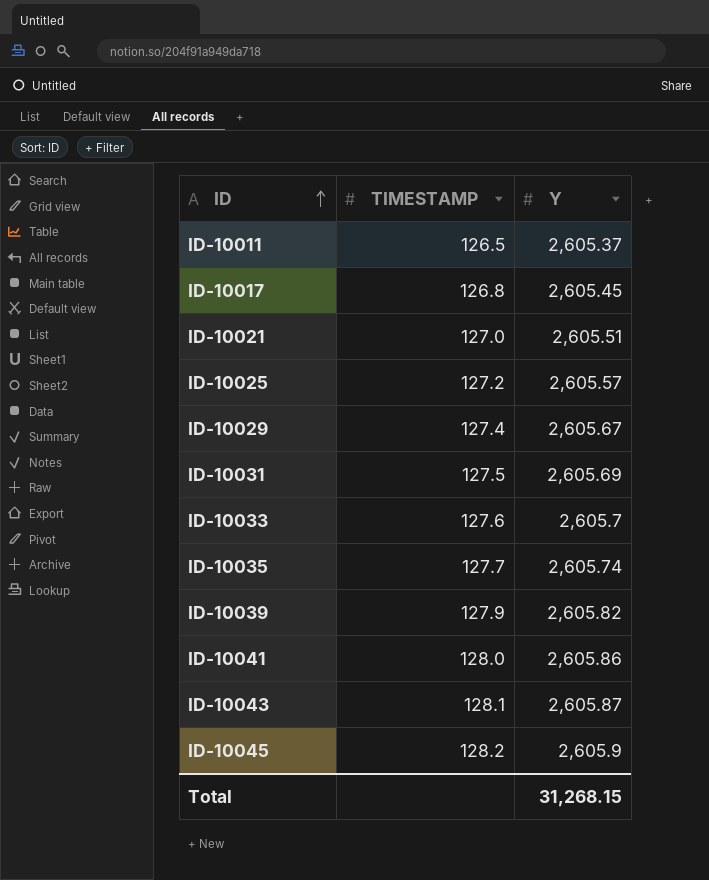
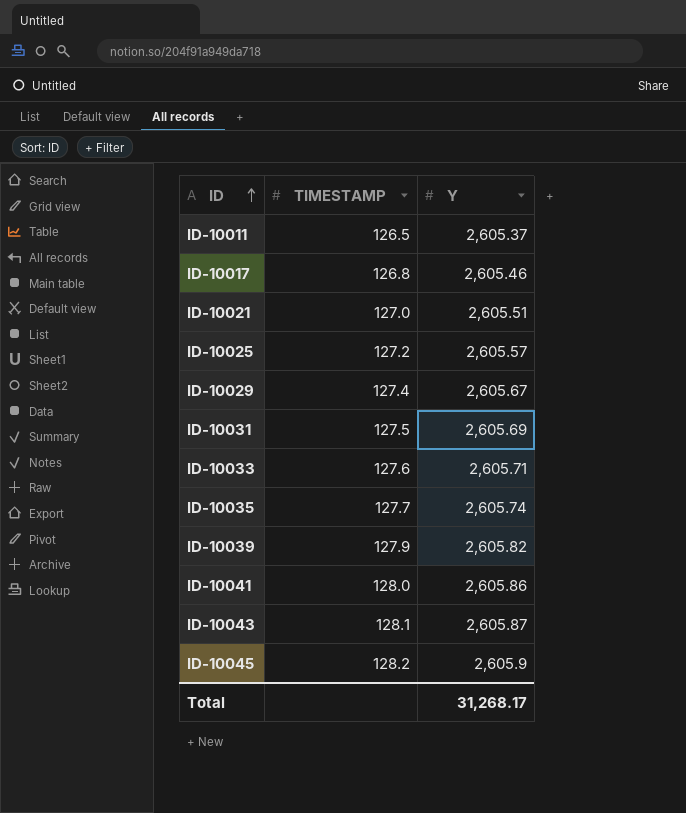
ID-10017 | Y: 2,605.45 -> 2,605.46
ID-10033 | Y: 2,605.7 -> 2,605.71
Total | Y: 31,268.15 -> 31,268.17

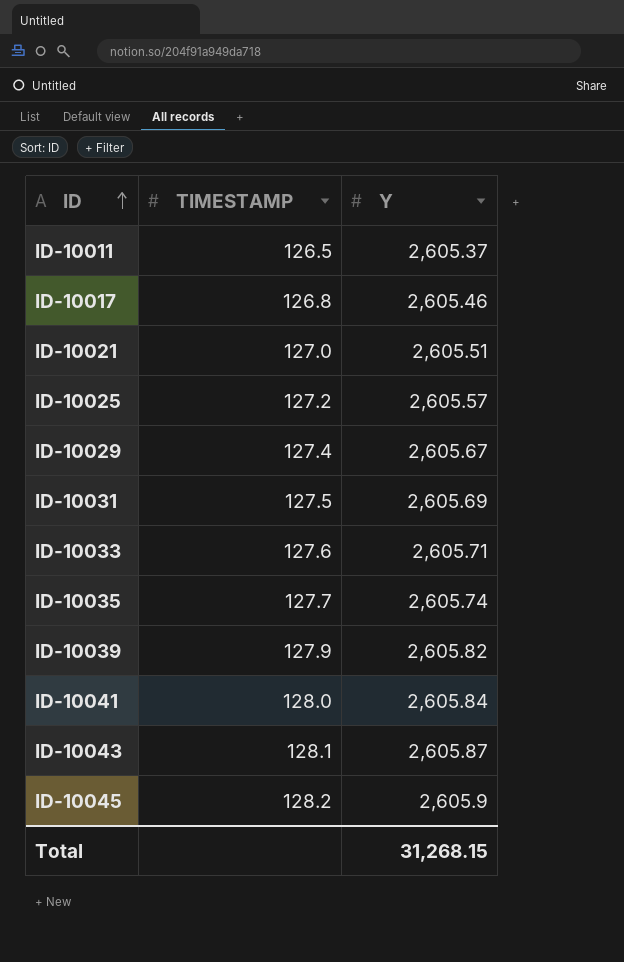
ID-10041 | Y: 2,605.86 -> 2,605.84
Total | Y: 31,268.17 -> 31,268.15

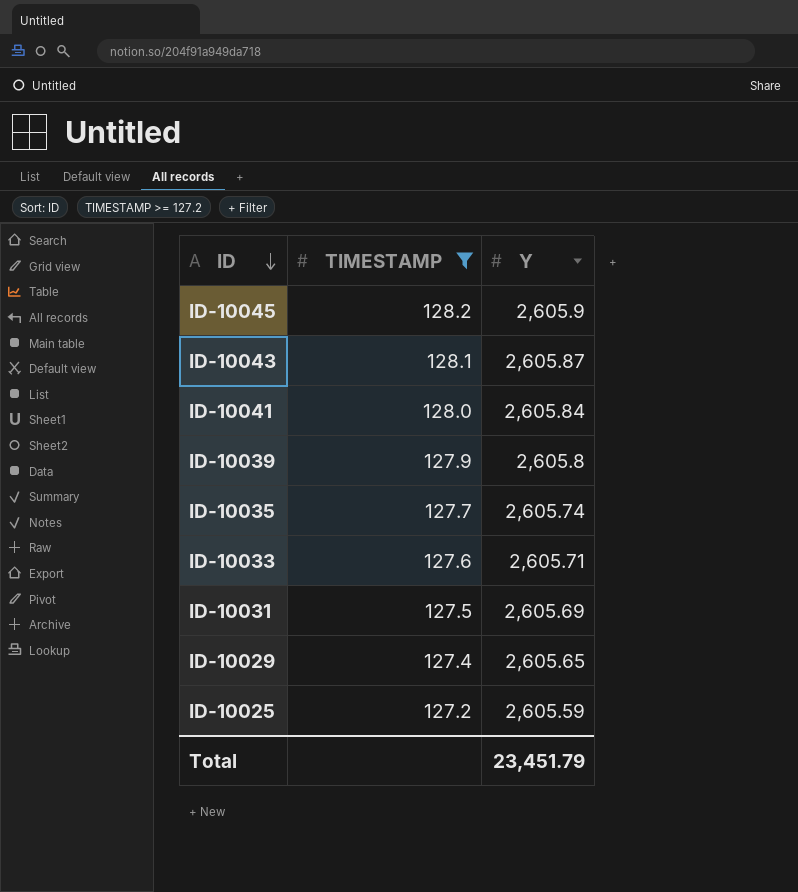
filter: none -> TIMESTAMP >= 127.2
row order: ID ascending -> ID descending
ID-10039 | Y: 2,605.82 -> 2,605.8
ID-10029 | Y: 2,605.67 -> 2,605.65
ID-10025 | Y: 2,605.57 -> 2,605.59
Total | Y: 31,268.15 -> 23,451.79

